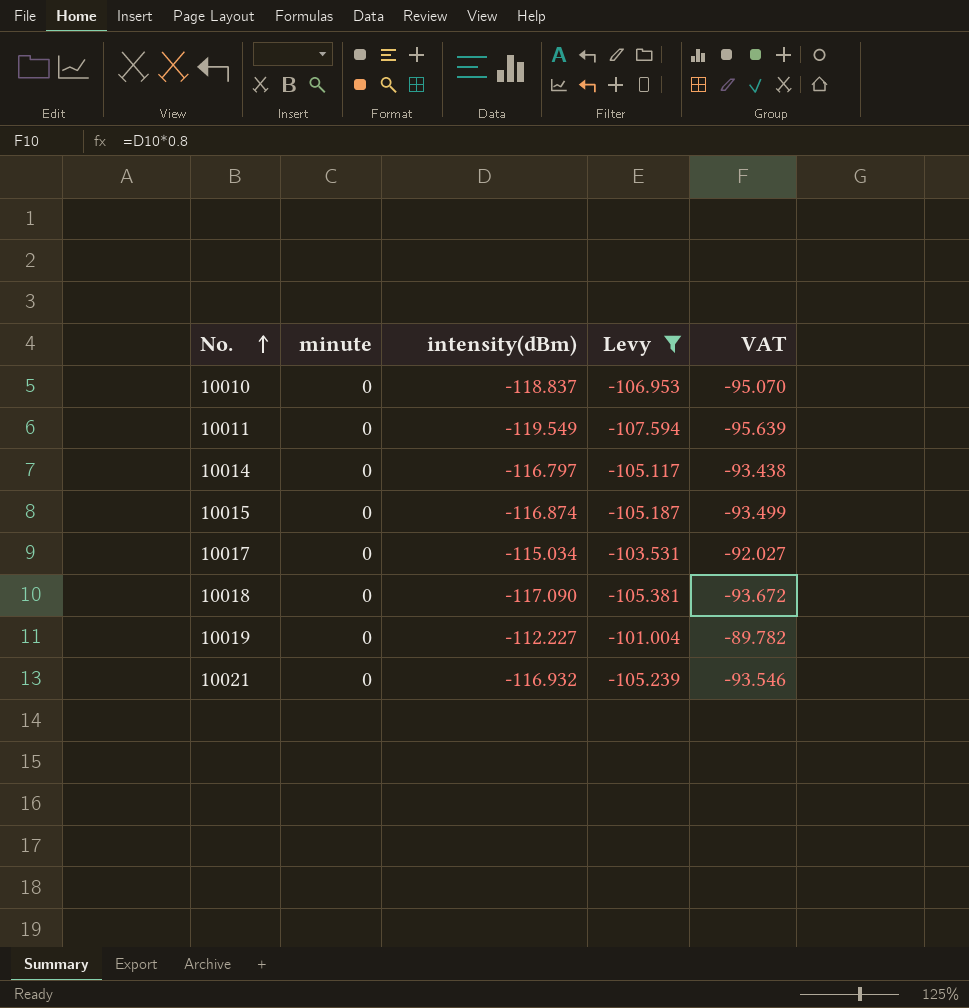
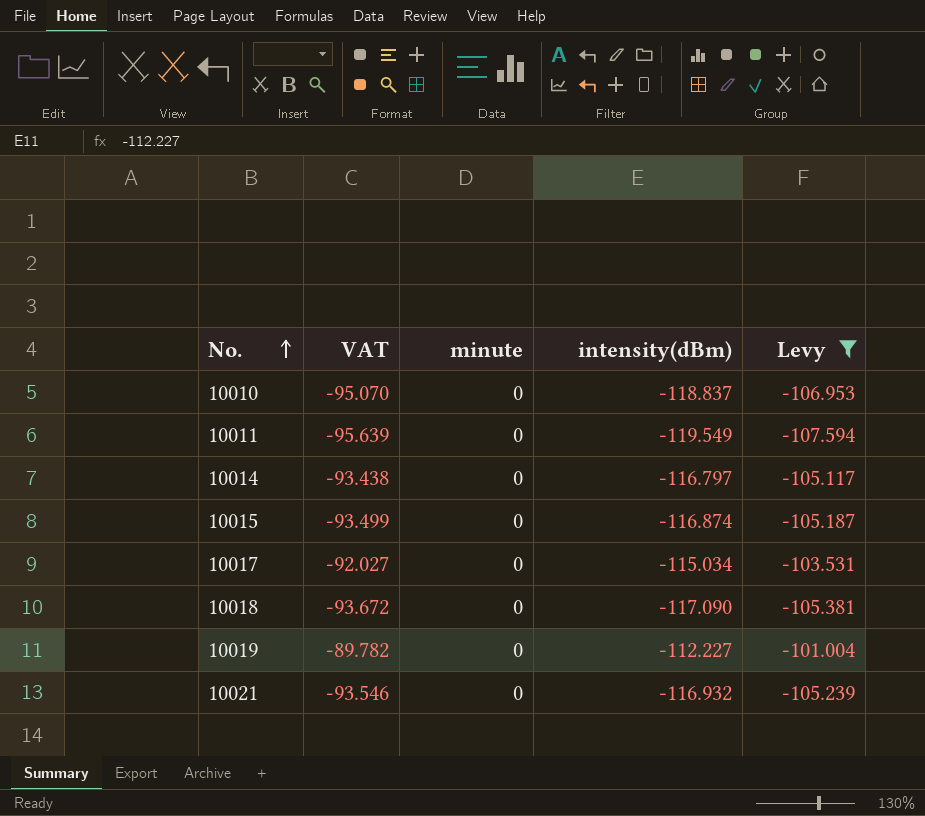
column VAT | position: 5 -> 2

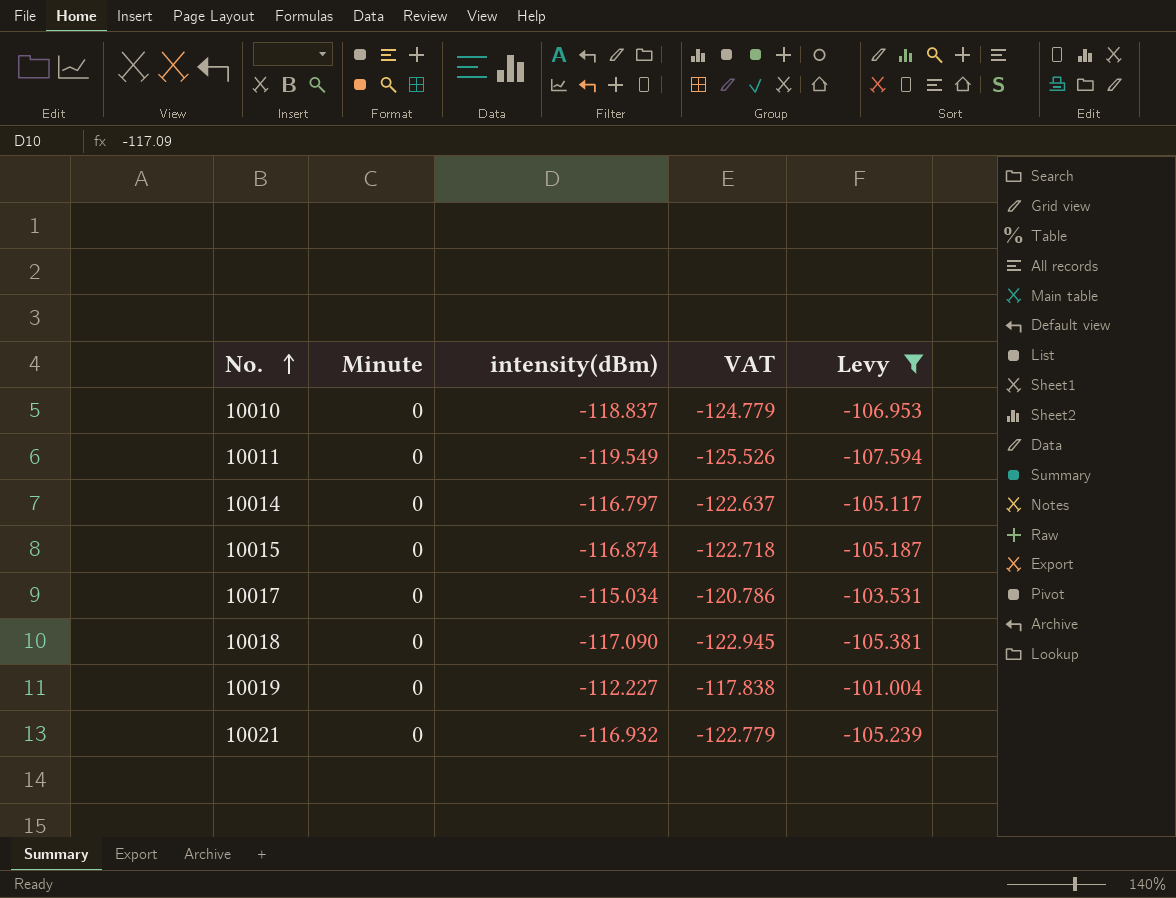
column name: minute -> Minute
column VAT | formula: [intensity(dBm)] * 0.8 -> [intensity(dBm)] * 1.05
column VAT | position: 2 -> 4

